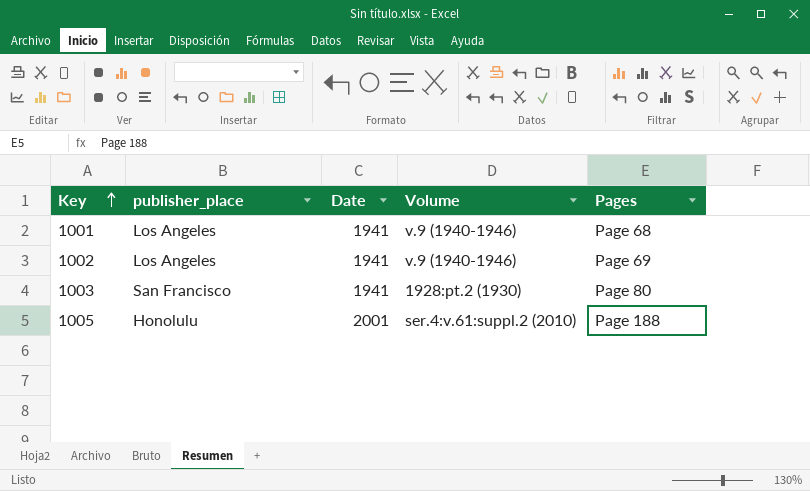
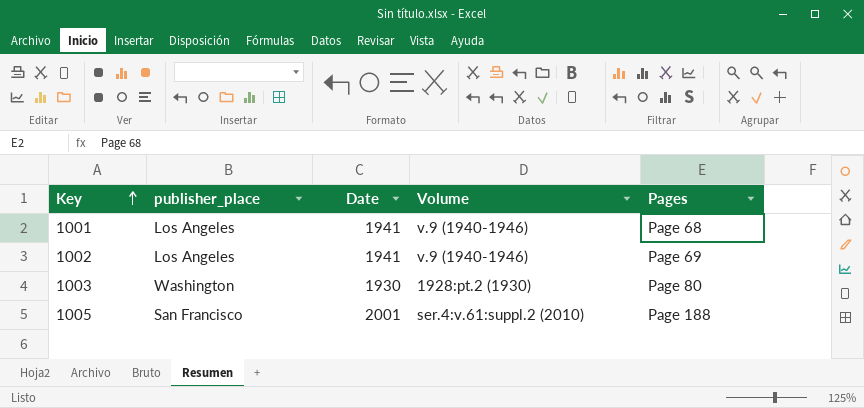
1003 | publisher_place: San Francisco -> Washington
1003 | Date: 1941 -> 1930
1005 | publisher_place: Honolulu -> San Francisco

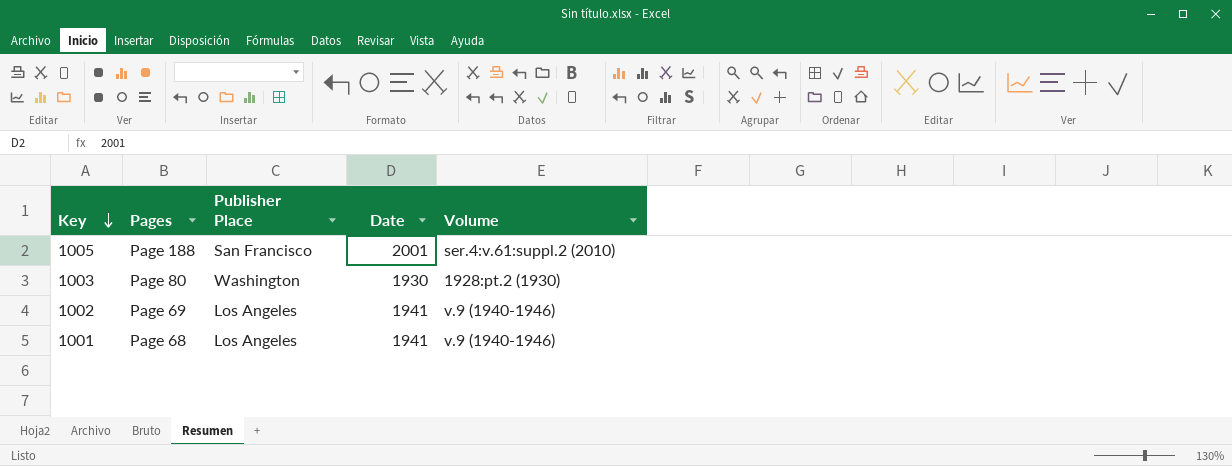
row order: Key ascending -> Key descending
column Pages | position: 5 -> 2
column name: publisher_place -> Publisher Place

